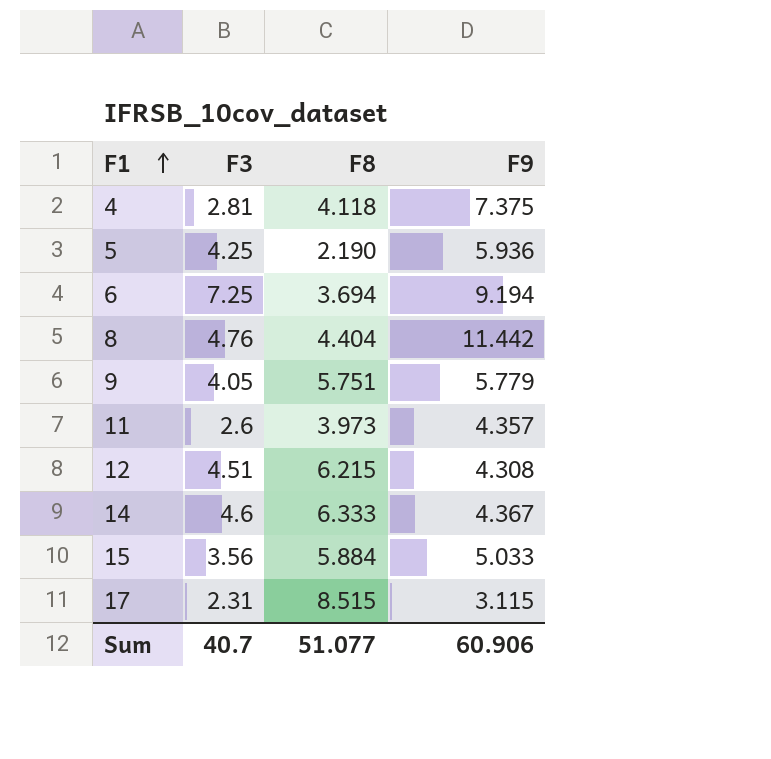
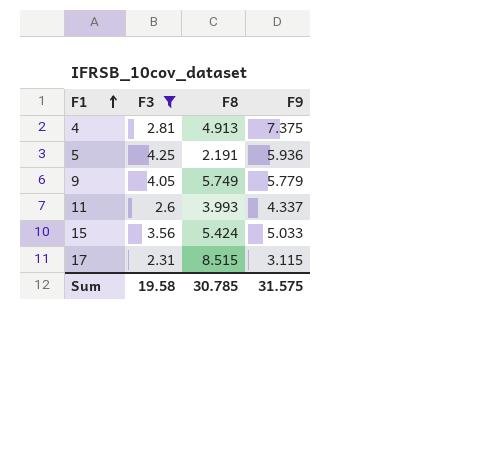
filter: none -> F3 <= 4.25
4 | F8: 4.118 -> 4.913
5 | F8: 2.190 -> 2.191
9 | F8: 5.751 -> 5.749
11 | F8: 3.973 -> 3.993
11 | F9: 4.357 -> 4.337
15 | F8: 5.884 -> 5.424
Sum | F3: 40.7 -> 19.58
Sum | F8: 51.077 -> 30.785
Sum | F9: 60.906 -> 31.575

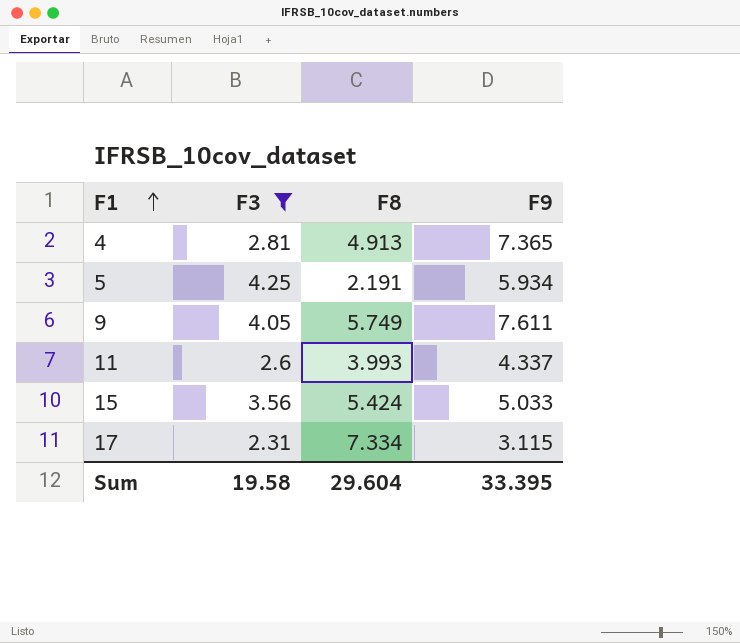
4 | F9: 7.375 -> 7.365
5 | F9: 5.936 -> 5.934
9 | F9: 5.779 -> 7.611
17 | F8: 8.515 -> 7.334
Sum | F8: 30.785 -> 29.604
Sum | F9: 31.575 -> 33.395

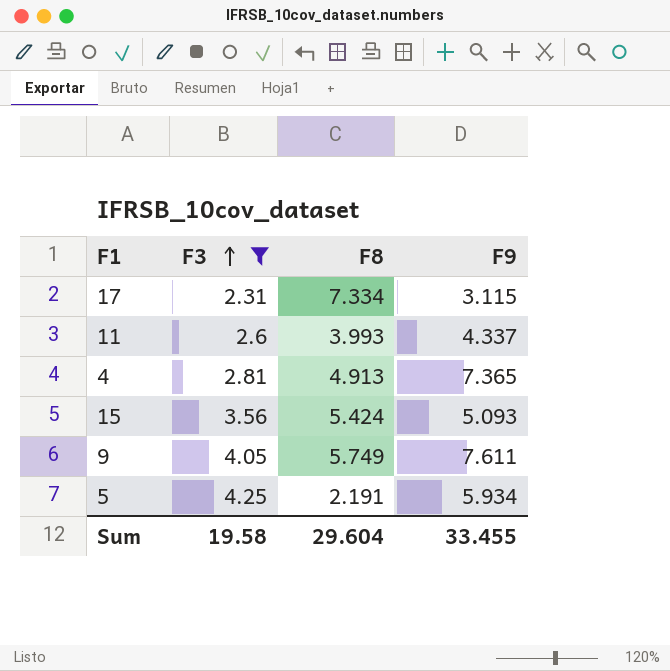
row order: F1 ascending -> F3 ascending
15 | F9: 5.033 -> 5.093
Sum | F9: 33.395 -> 33.455

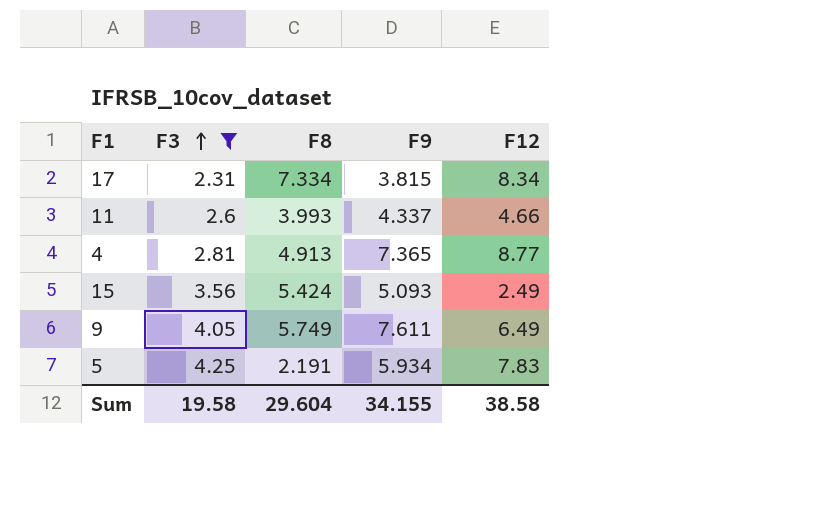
column F12 | position: none -> 5
17 | F9: 3.115 -> 3.815
Sum | F9: 33.455 -> 34.155

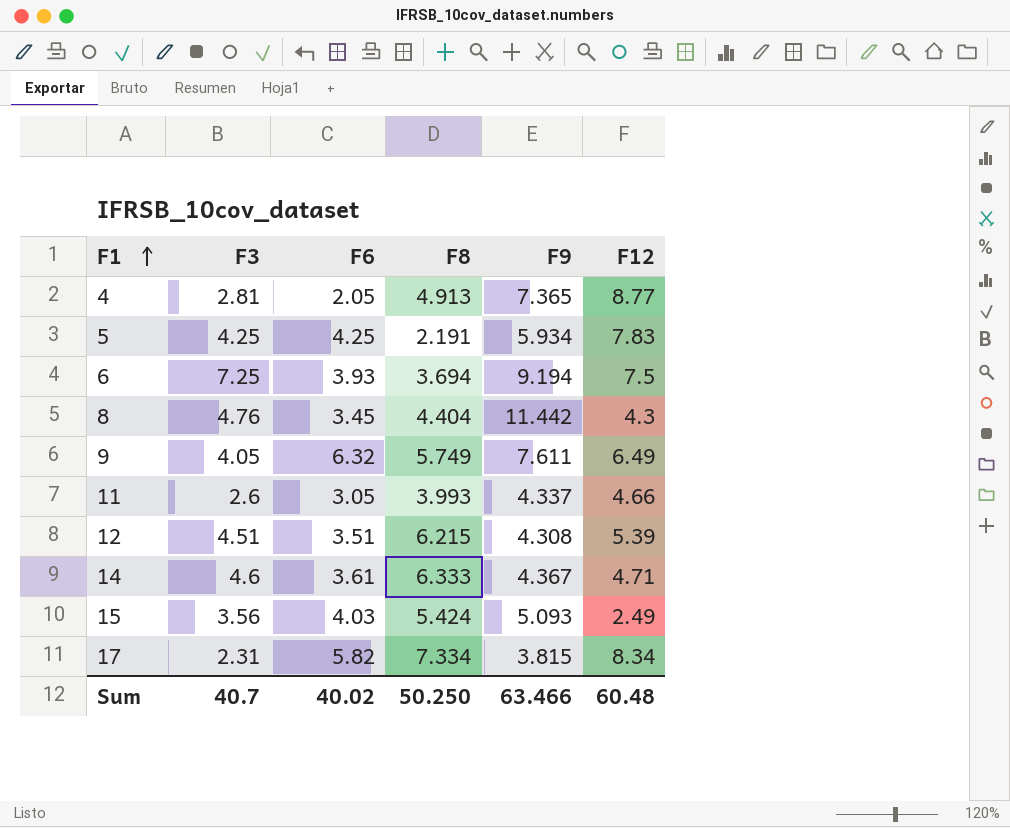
filter: F3 <= 4.25 -> none
row order: F3 ascending -> F1 ascending
column F6 | position: none -> 3
Sum | F3: 19.58 -> 40.7
Sum | F8: 29.604 -> 50.250
Sum | F9: 34.155 -> 63.466
Sum | F12: 38.58 -> 60.48

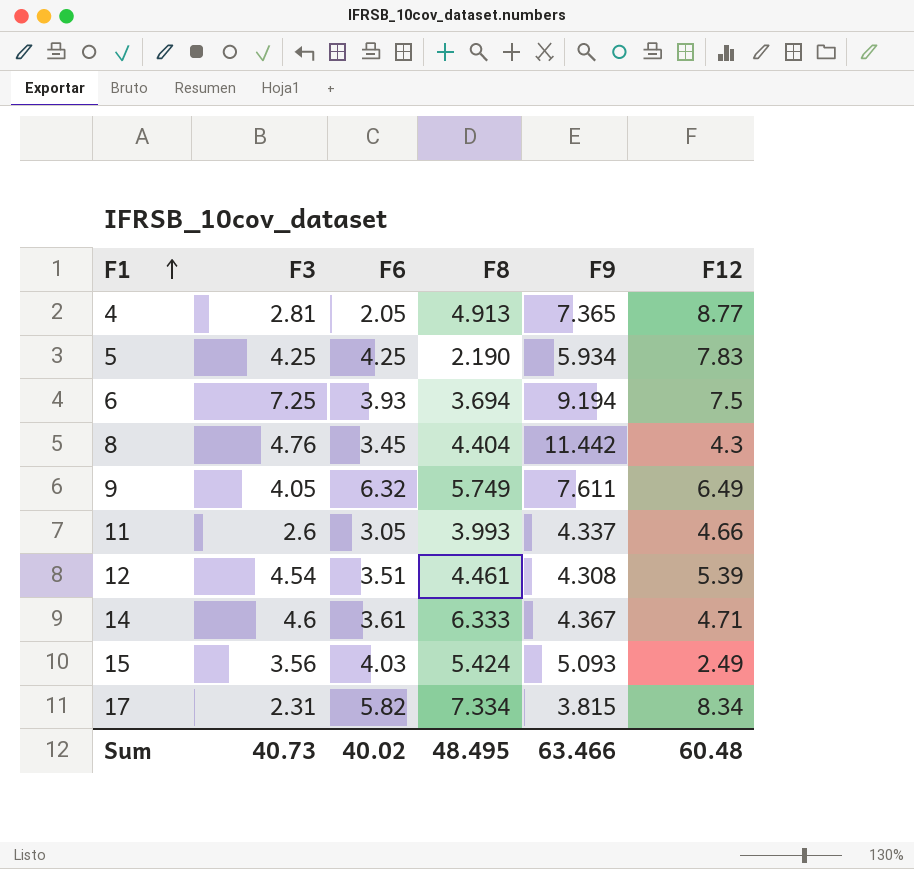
5 | F8: 2.191 -> 2.190
12 | F3: 4.51 -> 4.54
12 | F8: 6.215 -> 4.461
Sum | F3: 40.7 -> 40.73
Sum | F8: 50.250 -> 48.495

